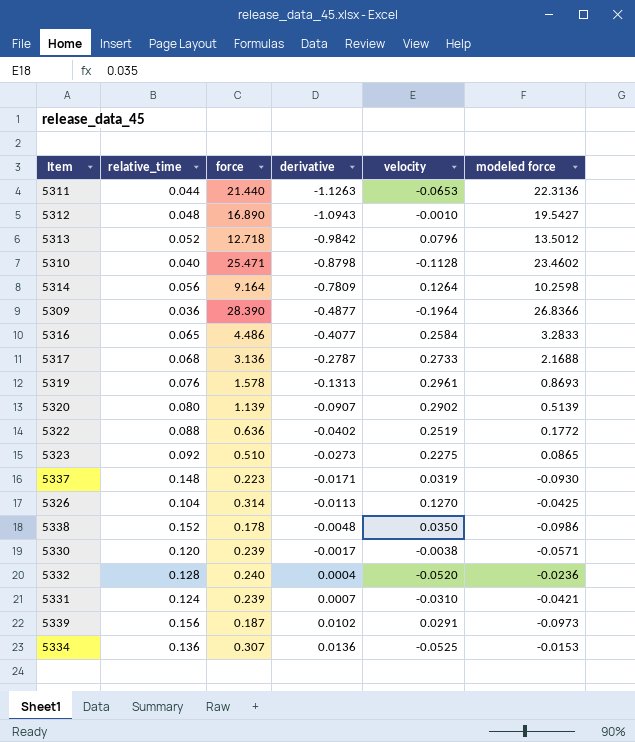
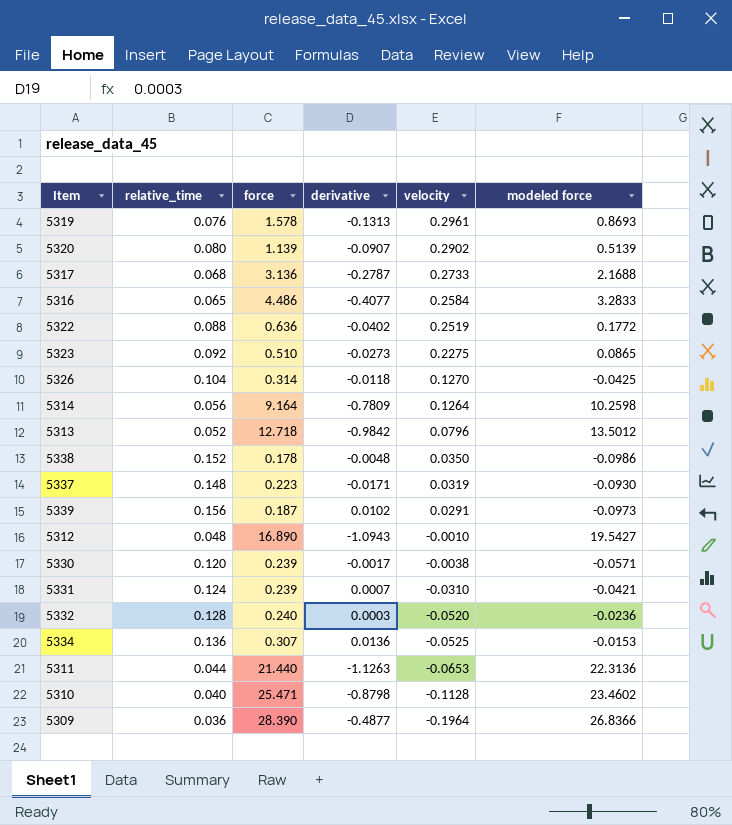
row order: derivative ascending -> velocity descending
5326 | derivative: -0.0113 -> -0.0118
5332 | derivative: 0.0004 -> 0.0003

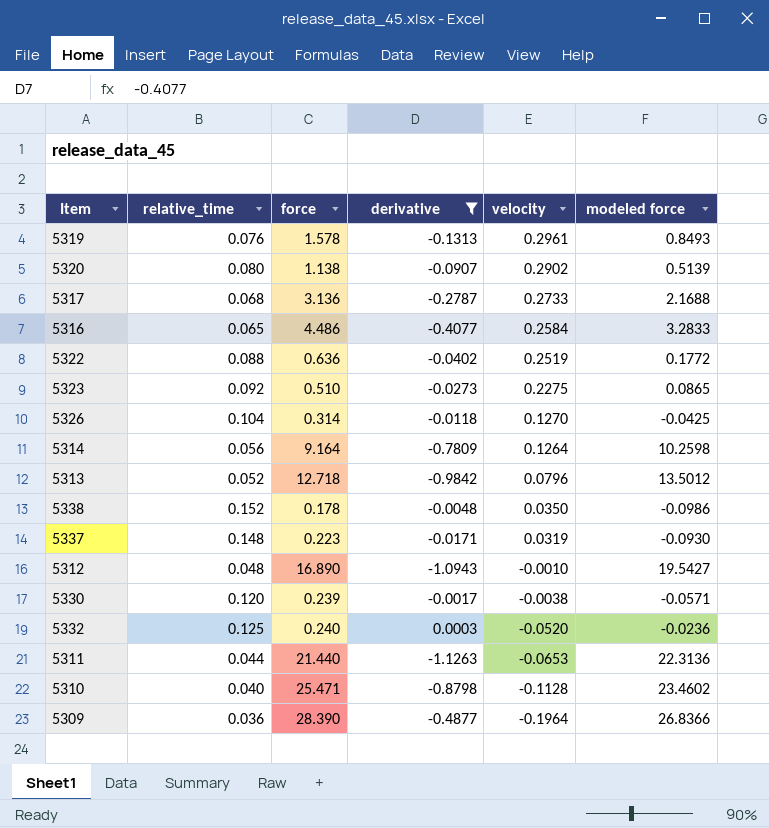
filter: none -> derivative <= 0.0003
5319 | modeled force: 0.8693 -> 0.8493
5320 | force: 1.139 -> 1.138
5332 | relative_time: 0.128 -> 0.125

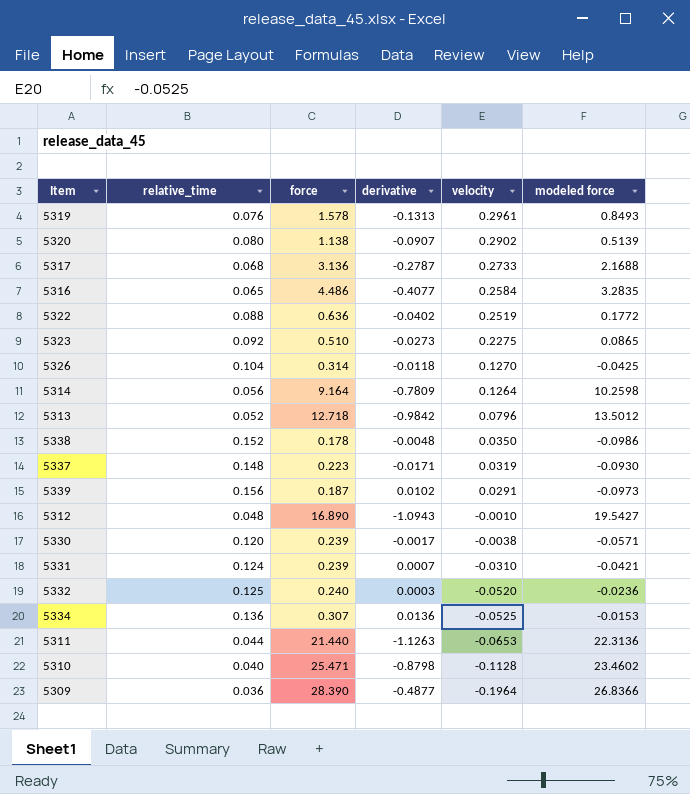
filter: derivative <= 0.0003 -> none
5316 | modeled force: 3.2833 -> 3.2835

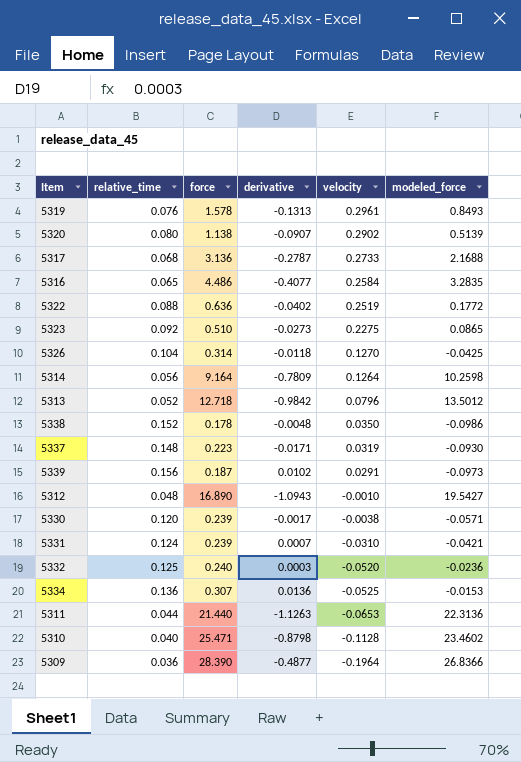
column name: modeled force -> modeled_force

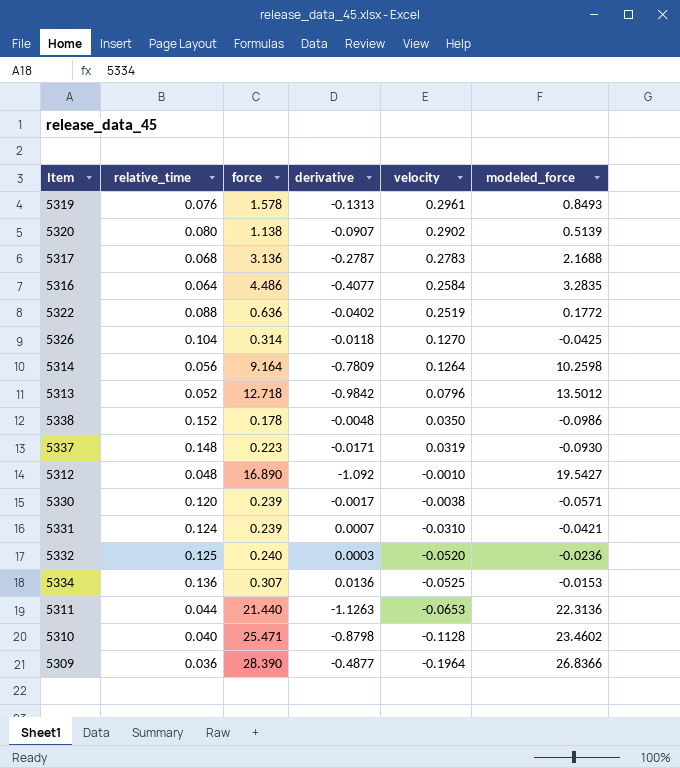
row 5323: 0.092 | 0.510 | -0.0273 | 0.2275 | 0.0865 -> none
row 5339: 0.156 | 0.187 | 0.0102 | 0.0291 | -0.0973 -> none
5317 | velocity: 0.2733 -> 0.2783
5316 | relative_time: 0.065 -> 0.064
5312 | derivative: -1.0943 -> -1.092

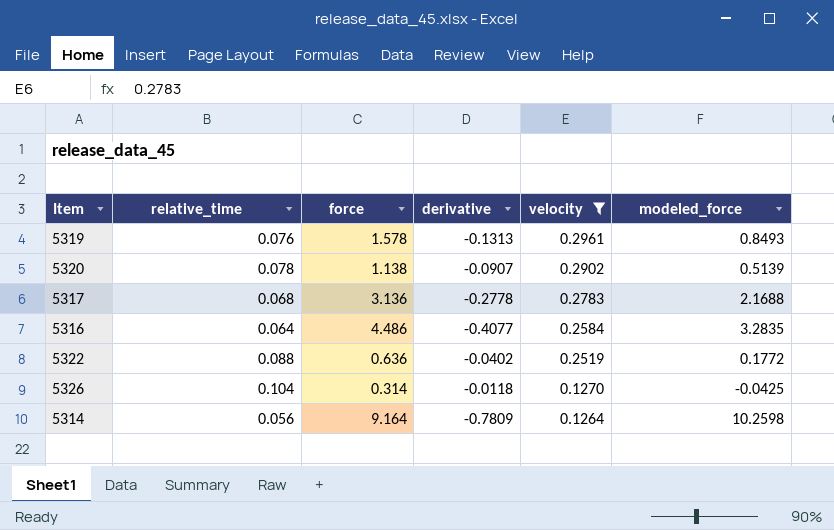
filter: none -> velocity >= 0.1264
5320 | relative_time: 0.080 -> 0.078
5317 | derivative: -0.2787 -> -0.2778

